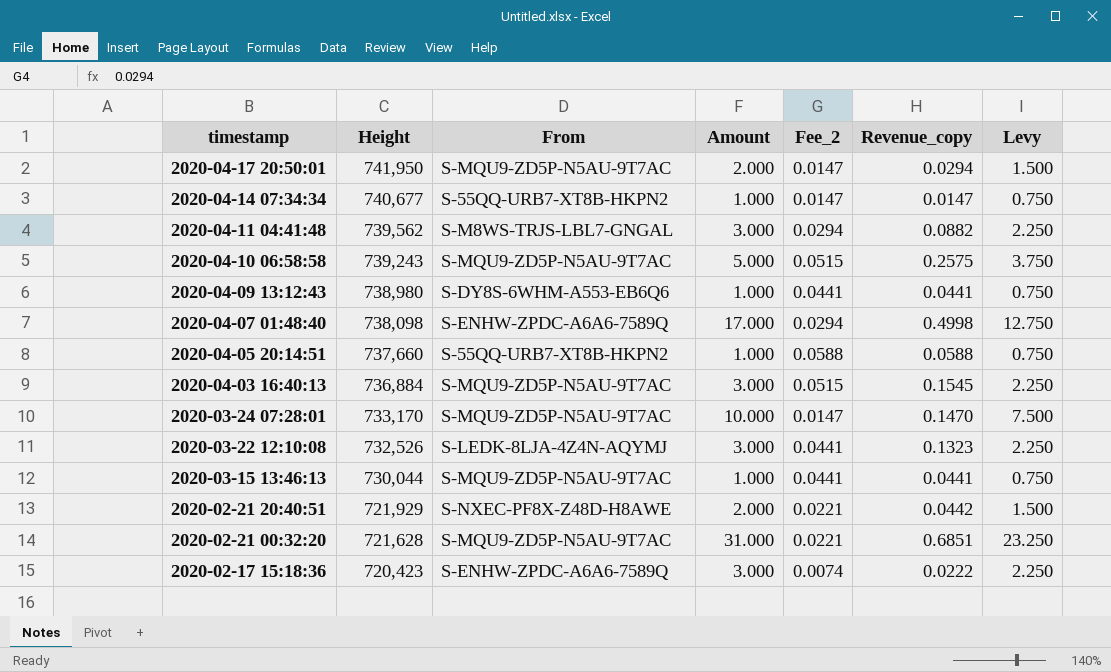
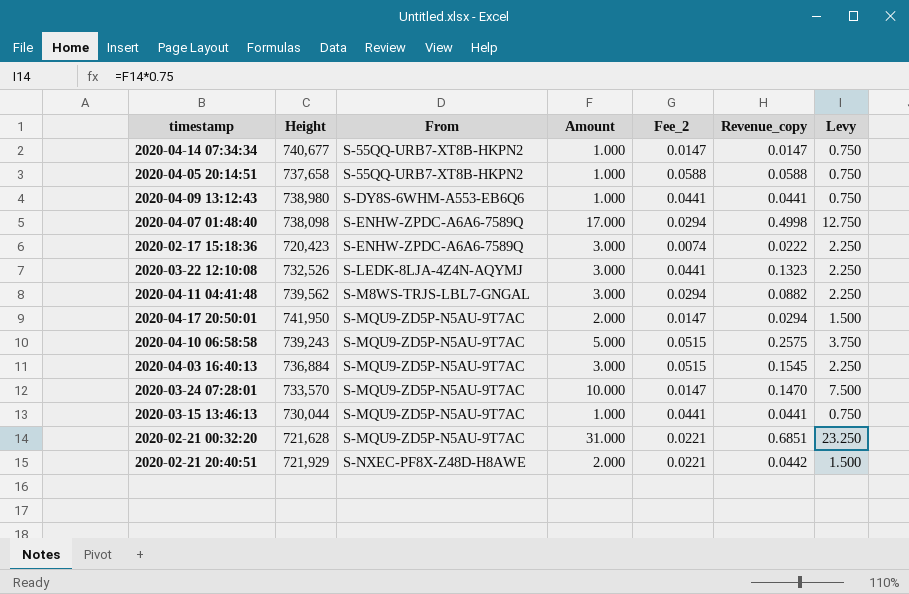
row order: timestamp descending -> From ascending
2020-04-05 20:14:51 | Height: 737,660 -> 737,658
2020-03-24 07:28:01 | Height: 733,170 -> 733,570

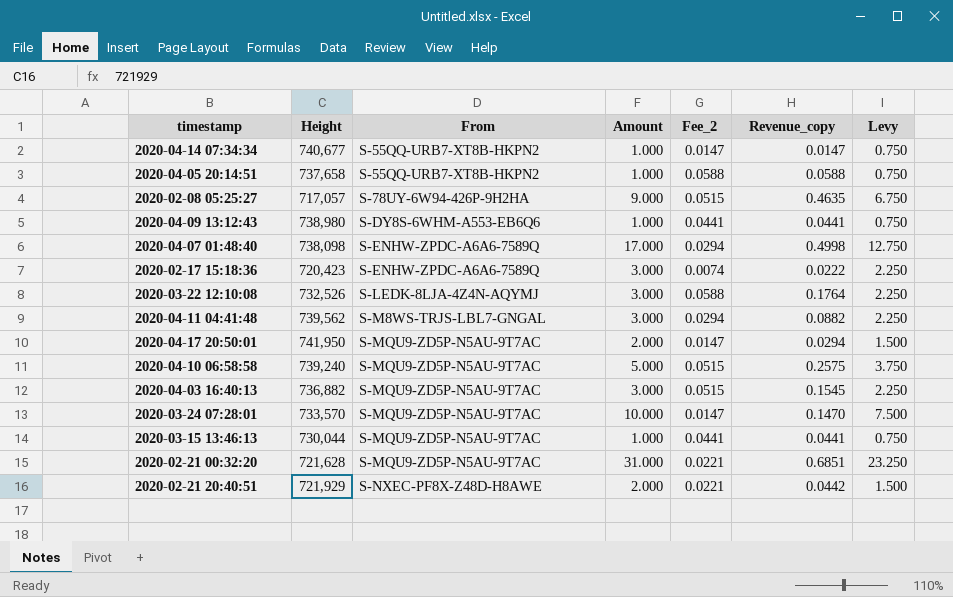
row 2020-02-08 05:25:27: none -> 717,057 | S-78UY-6W94-426P-9H2HA | 9.000 | 0.0515 | 0.4635 | 6.750
2020-03-22 12:10:08 | Fee_2: 0.0441 -> 0.0588
2020-03-22 12:10:08 | Revenue_copy: 0.1323 -> 0.1764
2020-04-10 06:58:58 | Height: 739,243 -> 739,240
2020-04-03 16:40:13 | Height: 736,884 -> 736,882

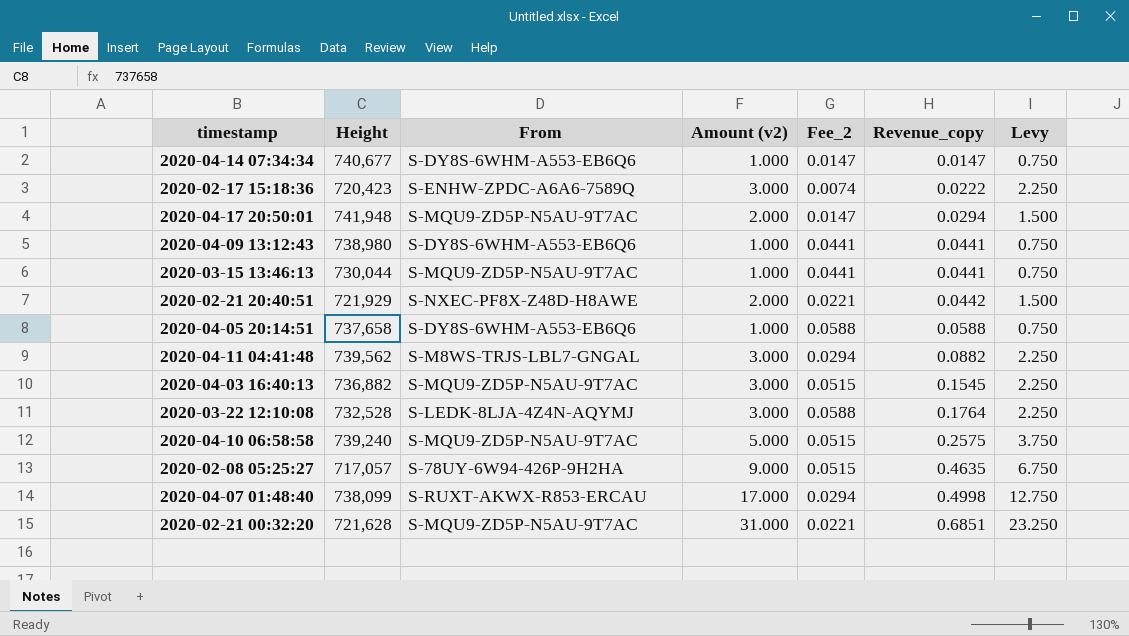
row order: From ascending -> Revenue_copy ascending
column name: Amount -> Amount (v2)
row 2020-03-24 07:28:01: 733,570 | S-MQU9-ZD5P-N5AU-9T7AC | 10.000 | 0.0147 | 0.1470 | 7.500 -> none
2020-04-14 07:34:34 | From: S-55QQ-URB7-XT8B-HKPN2 -> S-DY8S-6WHM-A553-EB6Q6
2020-04-17 20:50:01 | Height: 741,950 -> 741,948
2020-04-05 20:14:51 | From: S-55QQ-URB7-XT8B-HKPN2 -> S-DY8S-6WHM-A553-EB6Q6
2020-03-22 12:10:08 | Height: 732,526 -> 732,528
2020-04-07 01:48:40 | Height: 738,098 -> 738,099
2020-04-07 01:48:40 | From: S-ENHW-ZPDC-A6A6-7589Q -> S-RUXT-AKWX-R853-ERCAU

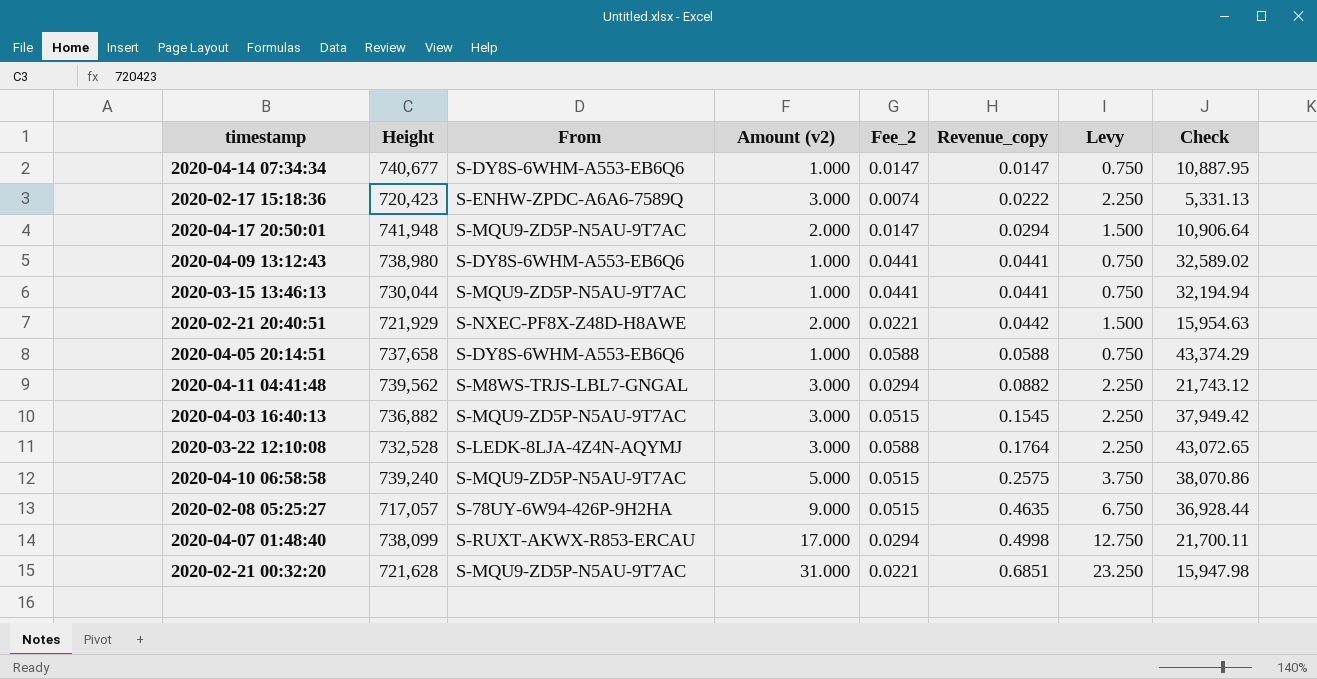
column Check | formula: none -> [Height] * [Fee_2]

